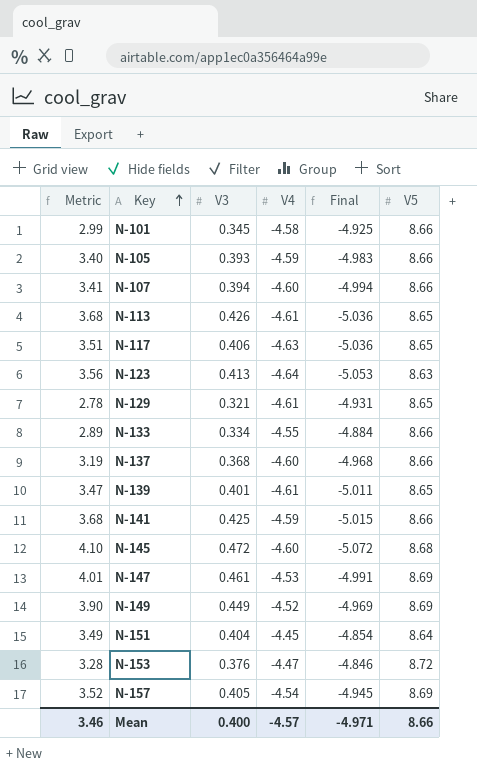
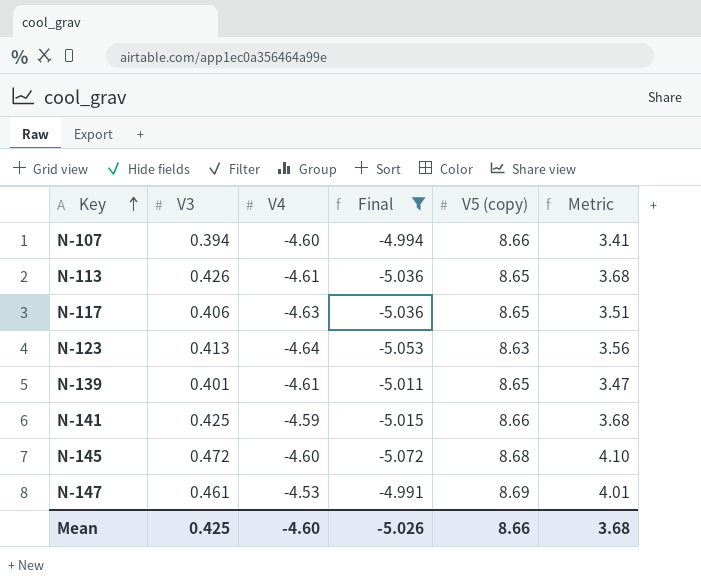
filter: none -> Final <= -4.991
column name: V5 -> V5 (copy)
column Metric | position: 1 -> 6
Mean | V3: 0.400 -> 0.425
Mean | V4: -4.57 -> -4.60
Mean | Final: -4.971 -> -5.026
Mean | Metric: 3.46 -> 3.68

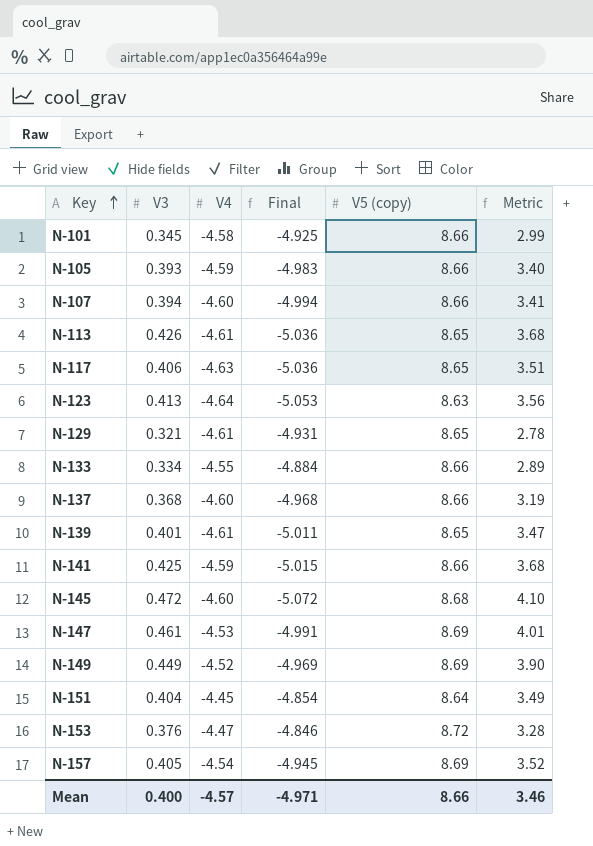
filter: Final <= -4.991 -> none
Mean | V3: 0.425 -> 0.400
Mean | V4: -4.60 -> -4.57
Mean | Final: -5.026 -> -4.971
Mean | Metric: 3.68 -> 3.46

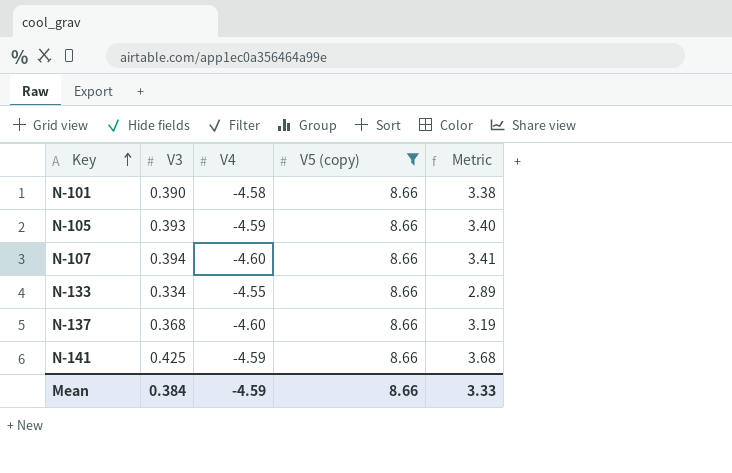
filter: none -> V5 (copy) = 8.66
column Final | formula: [V4] - [V3] -> none
N-101 | V3: 0.345 -> 0.390
N-101 | Metric: 2.99 -> 3.38
Mean | V3: 0.400 -> 0.384
Mean | V4: -4.57 -> -4.59
Mean | Metric: 3.46 -> 3.33

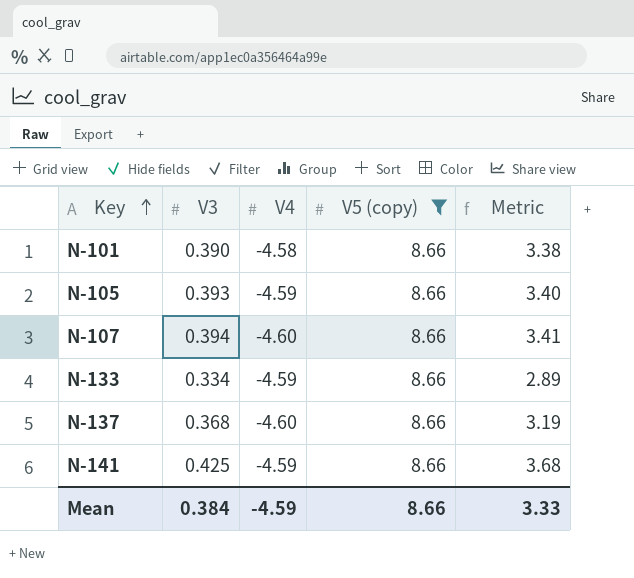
N-133 | V4: -4.55 -> -4.59

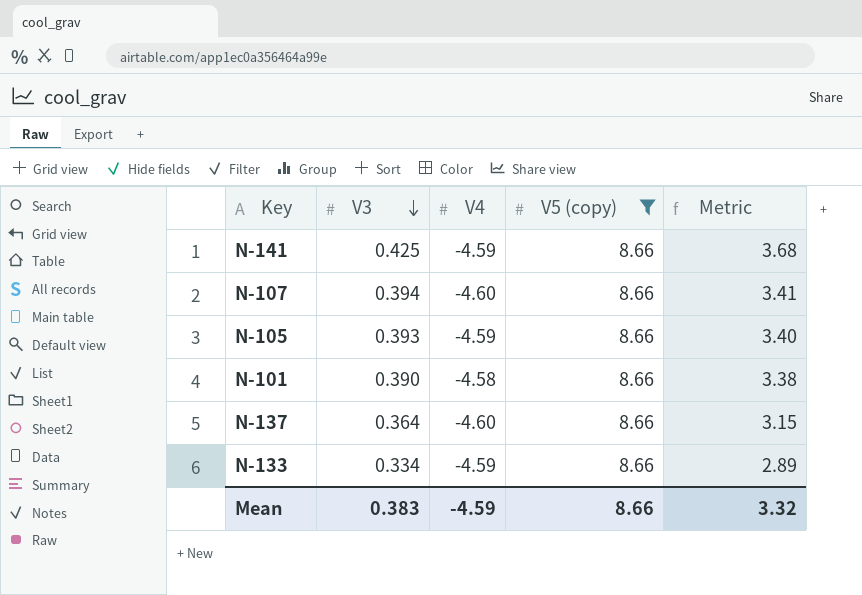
row order: Key ascending -> V3 descending
N-137 | V3: 0.368 -> 0.364
N-137 | Metric: 3.19 -> 3.15
Mean | V3: 0.384 -> 0.383
Mean | Metric: 3.33 -> 3.32

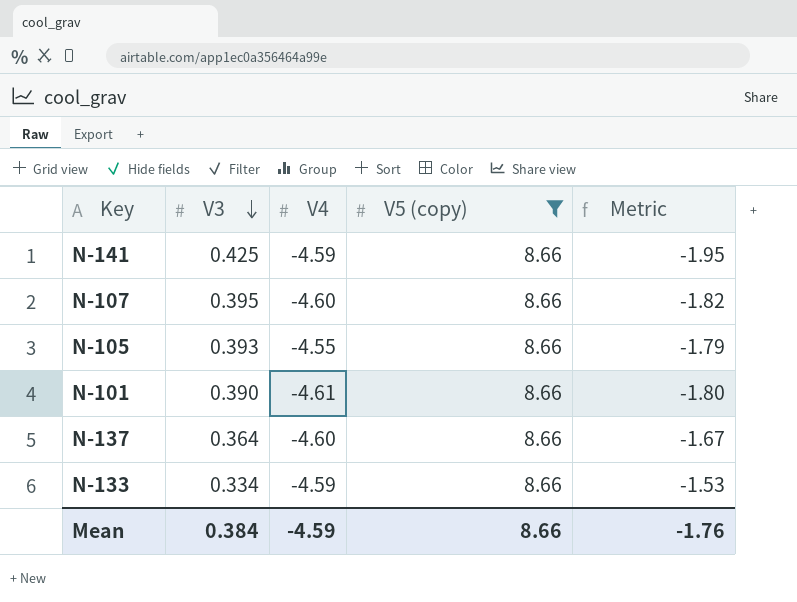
column Metric | formula: [V3] * [V5 (copy)] -> [V3] * [V4]
N-107 | V3: 0.394 -> 0.395
N-105 | V4: -4.59 -> -4.55
N-101 | V4: -4.58 -> -4.61
Mean | V3: 0.383 -> 0.384
Mean | Metric: 3.32 -> -1.76

